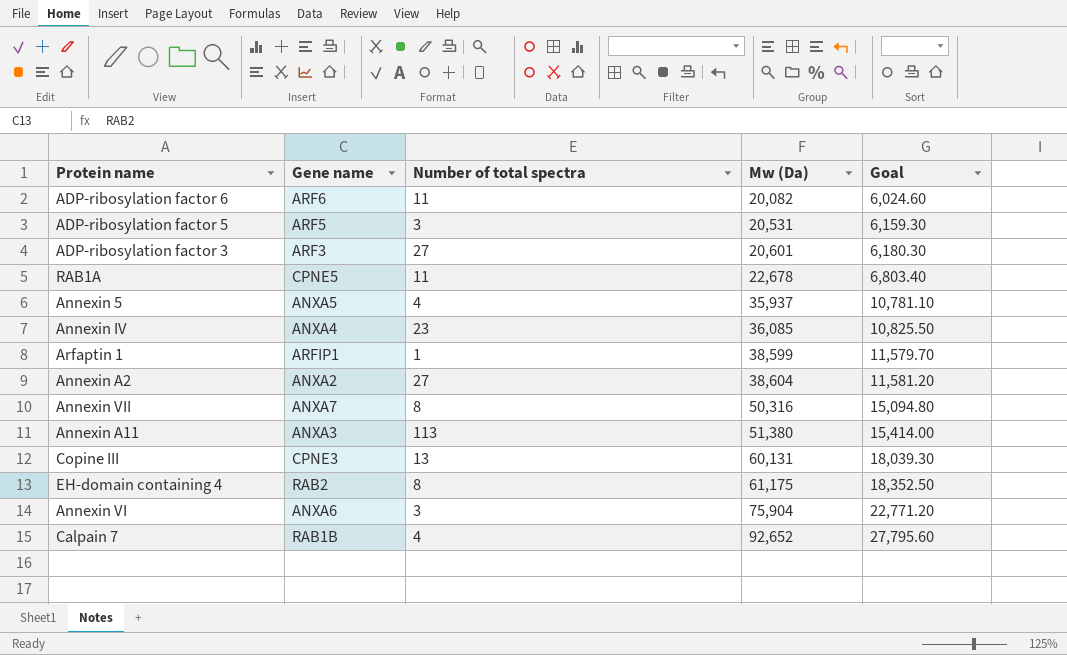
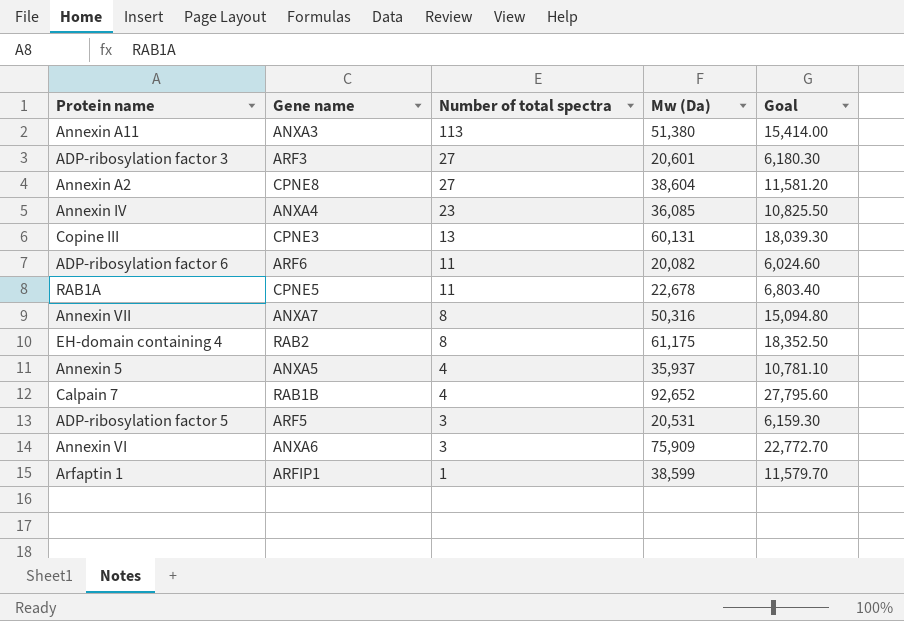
row order: Mw (Da) ascending -> Number of total spectra descending
Annexin A2 | Gene name: ANXA2 -> CPNE8
Annexin VI | Mw (Da): 75,904 -> 75,909
Annexin VI | Goal: 22,771.20 -> 22,772.70

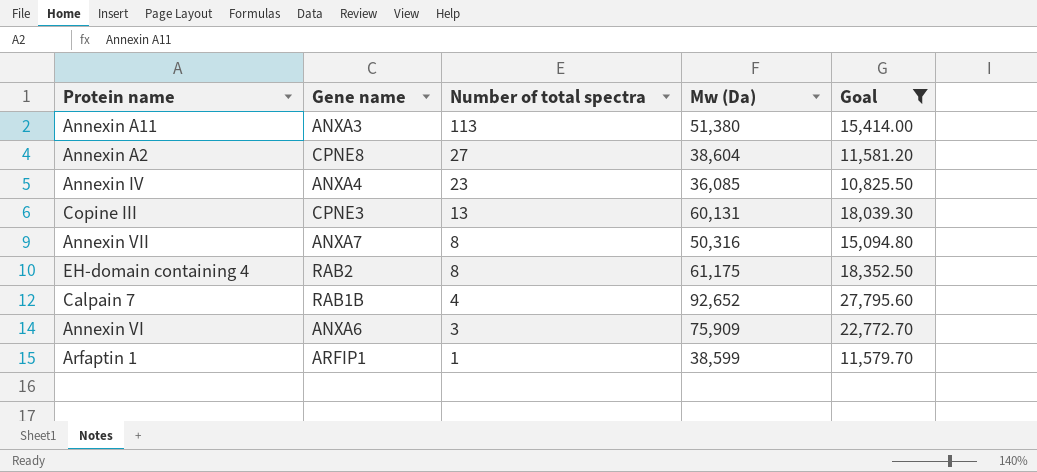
filter: none -> Goal >= 10,825.50

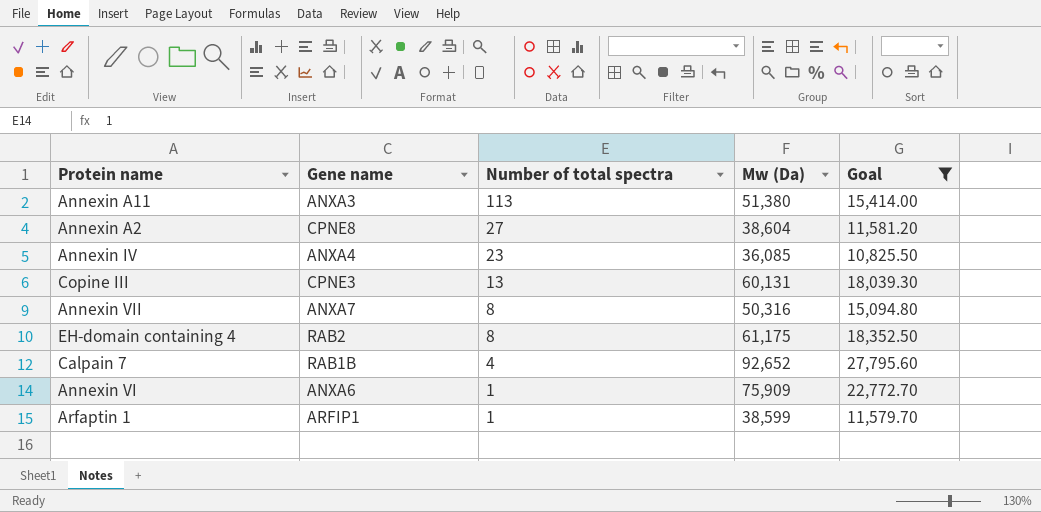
Annexin VI | Number of total spectra: 3 -> 1

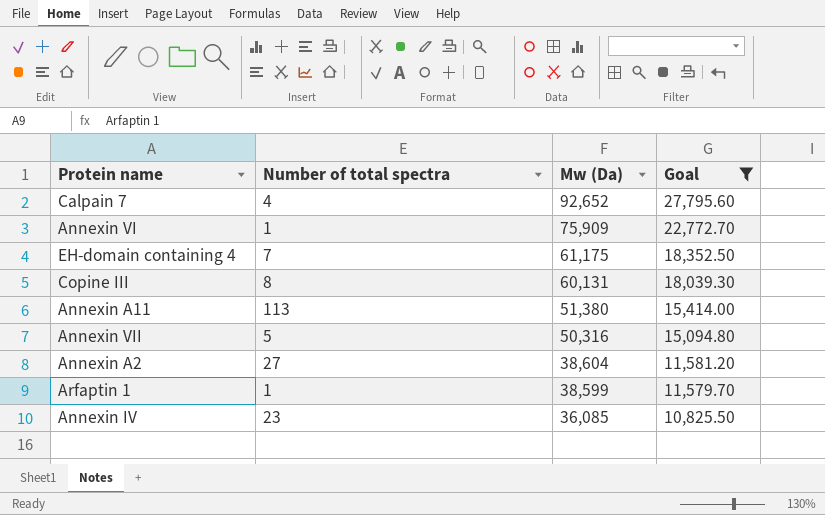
row order: Number of total spectra descending -> Mw (Da) descending
column Gene name | position: 2 -> none
EH-domain containing 4 | Number of total spectra: 8 -> 7
Copine III | Number of total spectra: 13 -> 8
Annexin VII | Number of total spectra: 8 -> 5

